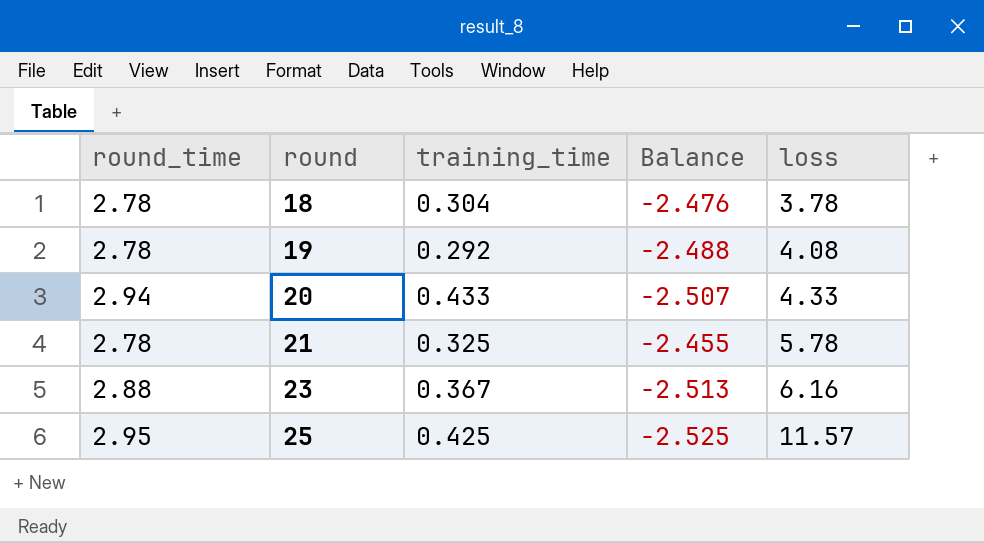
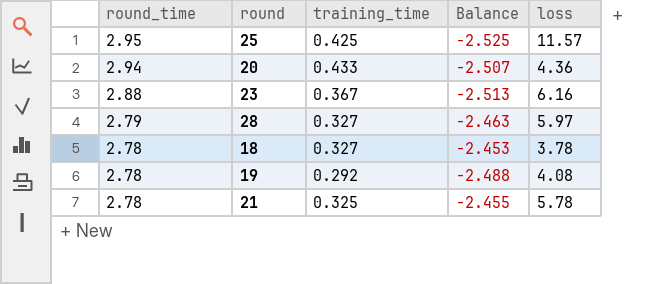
row order: round ascending -> round_time descending
20 | loss: 4.33 -> 4.36
row 28: none -> 2.79 | 0.327 | -2.463 | 5.97
18 | training_time: 0.304 -> 0.327
18 | Balance: -2.476 -> -2.453

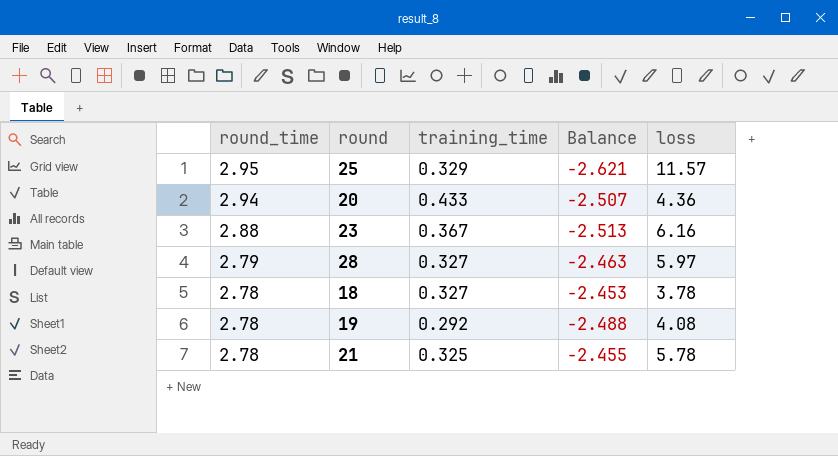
25 | training_time: 0.425 -> 0.329
25 | Balance: -2.525 -> -2.621

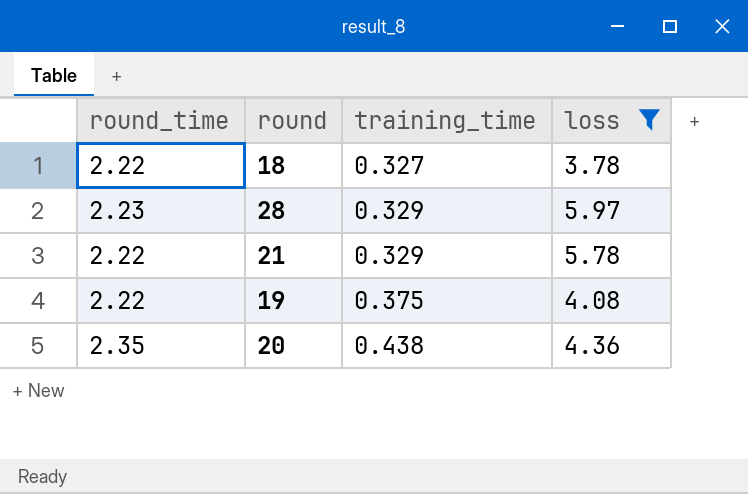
filter: none -> loss <= 5.97
row order: round_time descending -> training_time ascending
column Balance | formula: [training_time] - [round_time] -> none
18 | round_time: 2.78 -> 2.22
28 | round_time: 2.79 -> 2.23
28 | training_time: 0.327 -> 0.329
21 | round_time: 2.78 -> 2.22
21 | training_time: 0.325 -> 0.329
19 | round_time: 2.78 -> 2.22
19 | training_time: 0.292 -> 0.375
20 | round_time: 2.94 -> 2.35
20 | training_time: 0.433 -> 0.438

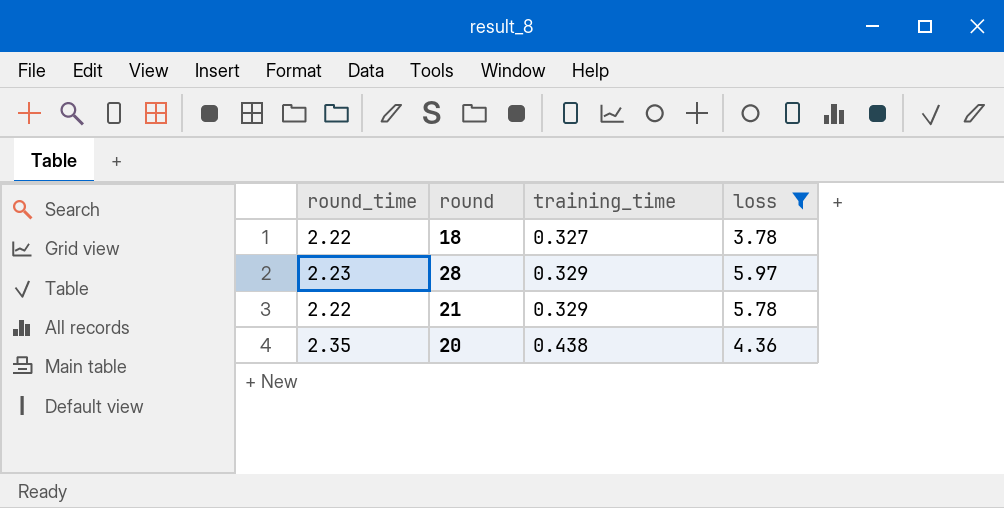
row 19: 2.22 | 0.375 | 4.08 -> none

